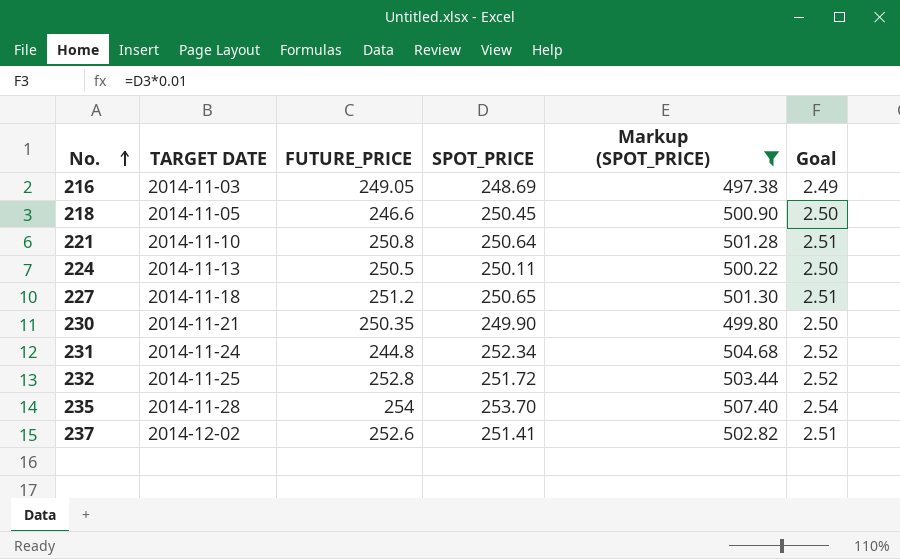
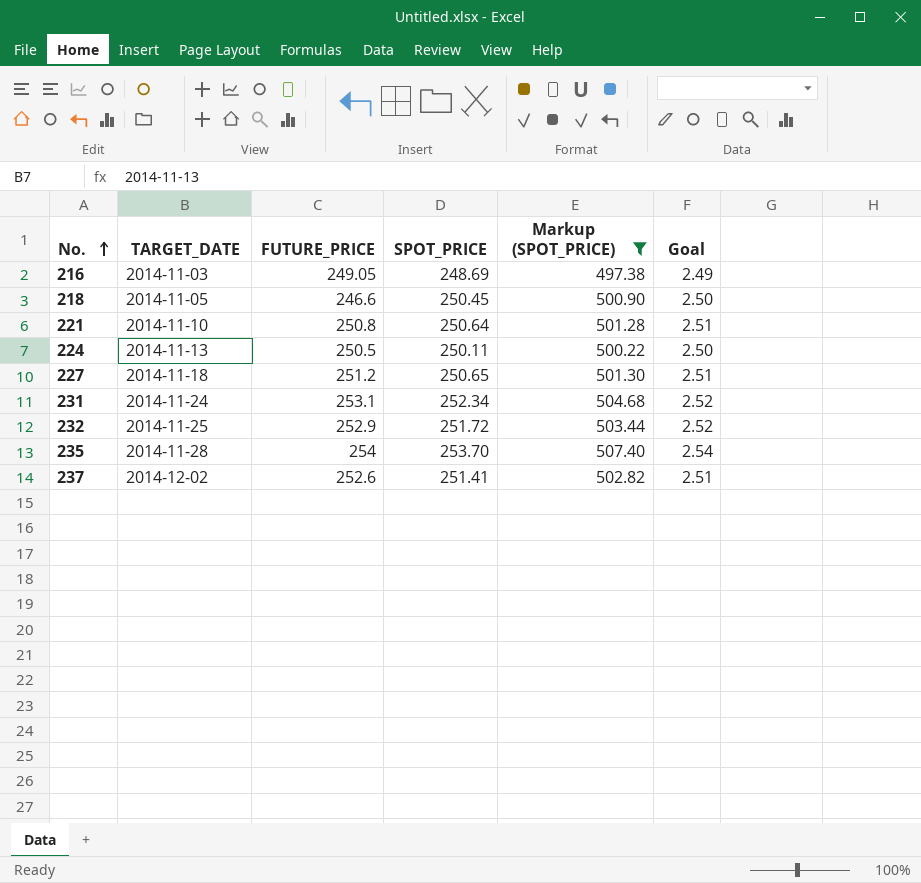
column name: TARGET DATE -> TARGET_DATE
row 230: 2014-11-21 | 250.35 | 249.90 | 499.80 | 2.50 -> none
231 | FUTURE_PRICE: 244.8 -> 253.1
232 | FUTURE_PRICE: 252.8 -> 252.9

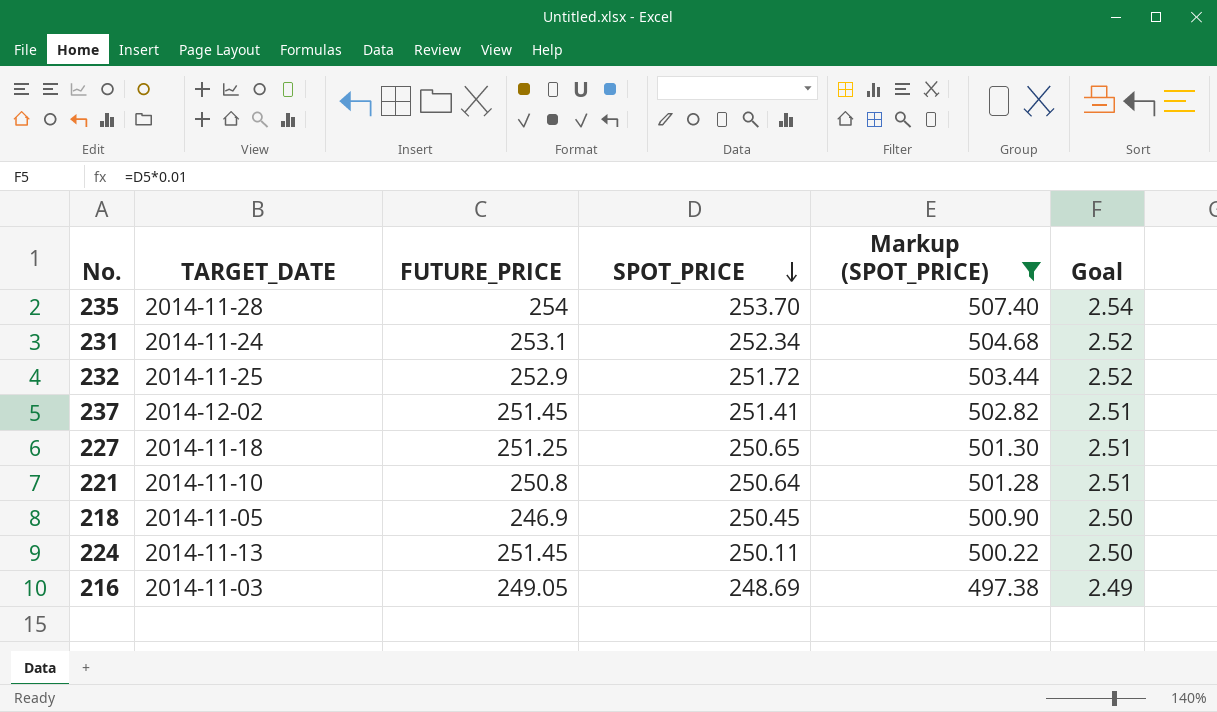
row order: No. ascending -> SPOT_PRICE descending
237 | FUTURE_PRICE: 252.6 -> 251.45
227 | FUTURE_PRICE: 251.2 -> 251.25
218 | FUTURE_PRICE: 246.6 -> 246.9
224 | FUTURE_PRICE: 250.5 -> 251.45

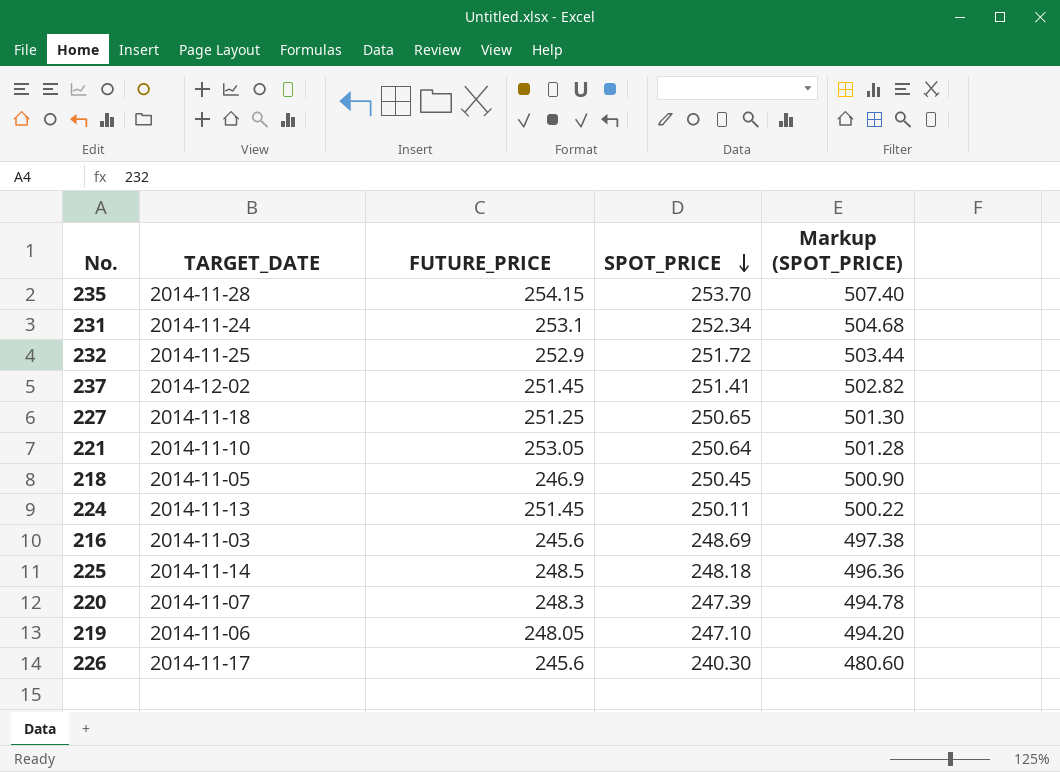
filter: Markup (SPOT_PRICE) >= 497.38 -> none
column Goal | formula: [SPOT_PRICE] * 0.01 -> none
235 | FUTURE_PRICE: 254 -> 254.15
221 | FUTURE_PRICE: 250.8 -> 253.05
216 | FUTURE_PRICE: 249.05 -> 245.6

